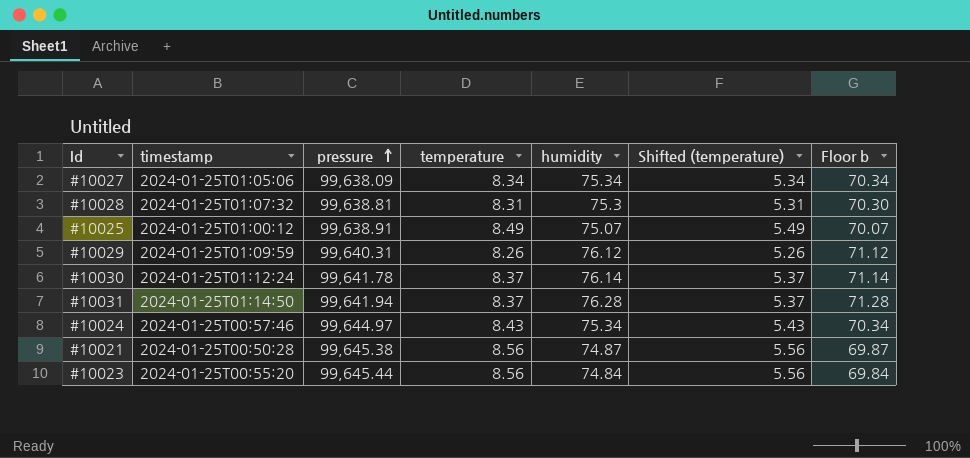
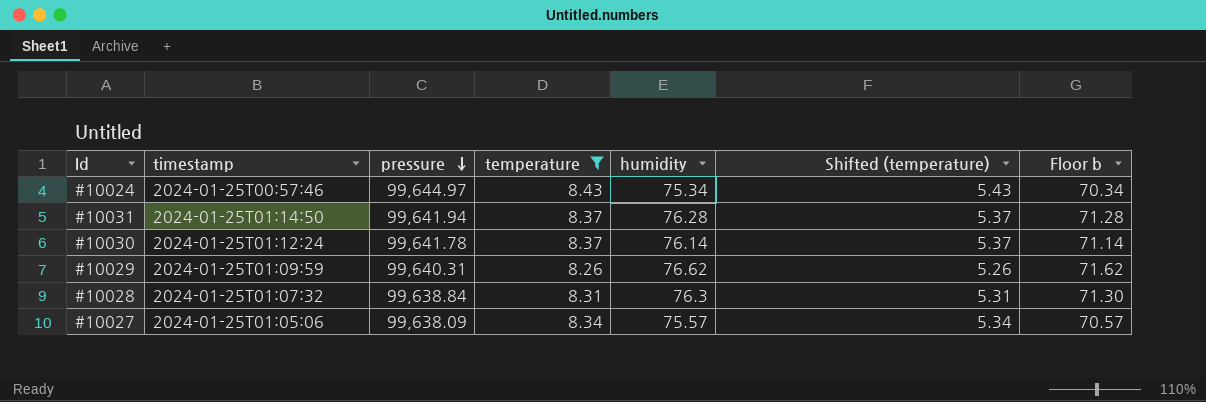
filter: none -> temperature <= 8.43
row order: pressure ascending -> pressure descending
#10029 | humidity: 76.12 -> 76.62
#10029 | Floor b: 71.12 -> 71.62
#10028 | pressure: 99,638.81 -> 99,638.84
#10028 | humidity: 75.3 -> 76.3
#10028 | Floor b: 70.30 -> 71.30
#10027 | humidity: 75.34 -> 75.57
#10027 | Floor b: 70.34 -> 70.57

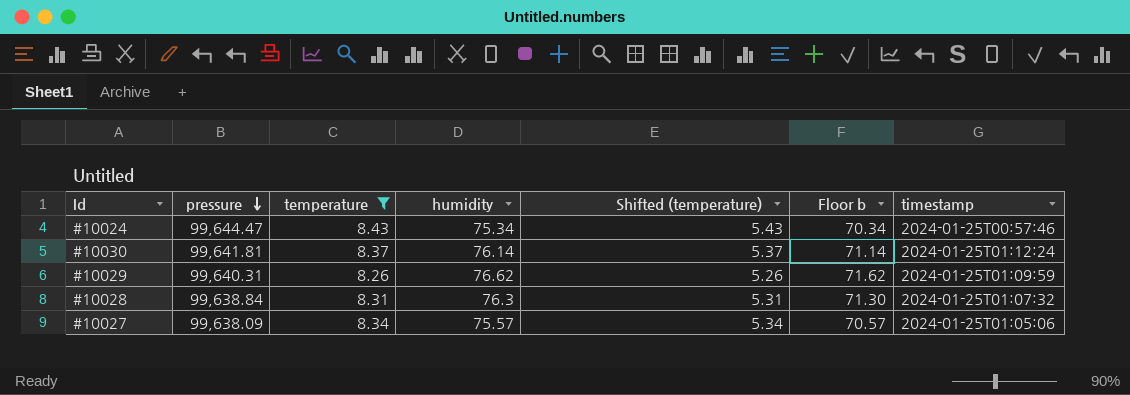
column timestamp | position: 2 -> 7
row #10031: 2024-01-25T01:14:50 | 99,641.94 | 8.37 | 76.28 | 5.37 | 71.28 -> none
#10024 | pressure: 99,644.97 -> 99,644.47
#10030 | pressure: 99,641.78 -> 99,641.81

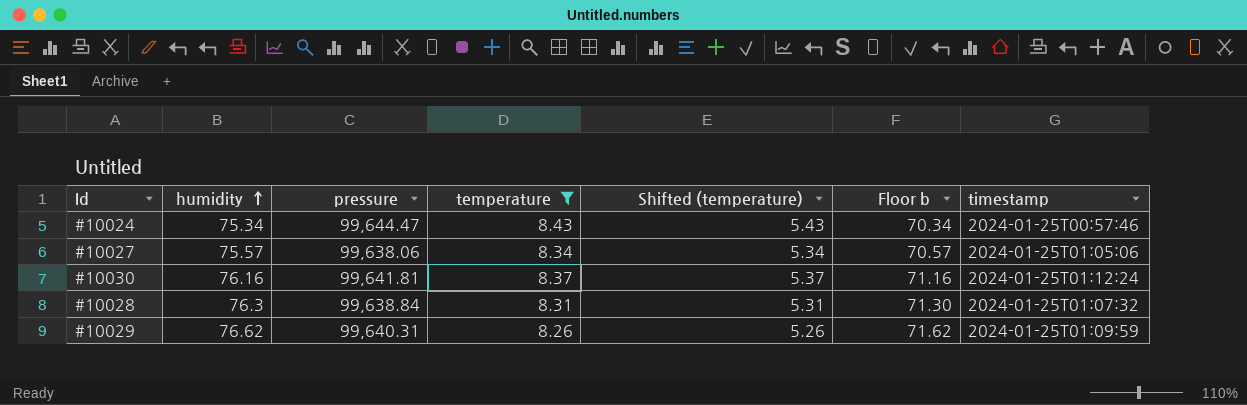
row order: pressure descending -> humidity ascending
column humidity | position: 4 -> 2
#10027 | pressure: 99,638.09 -> 99,638.06
#10030 | humidity: 76.14 -> 76.16
#10030 | Floor b: 71.14 -> 71.16

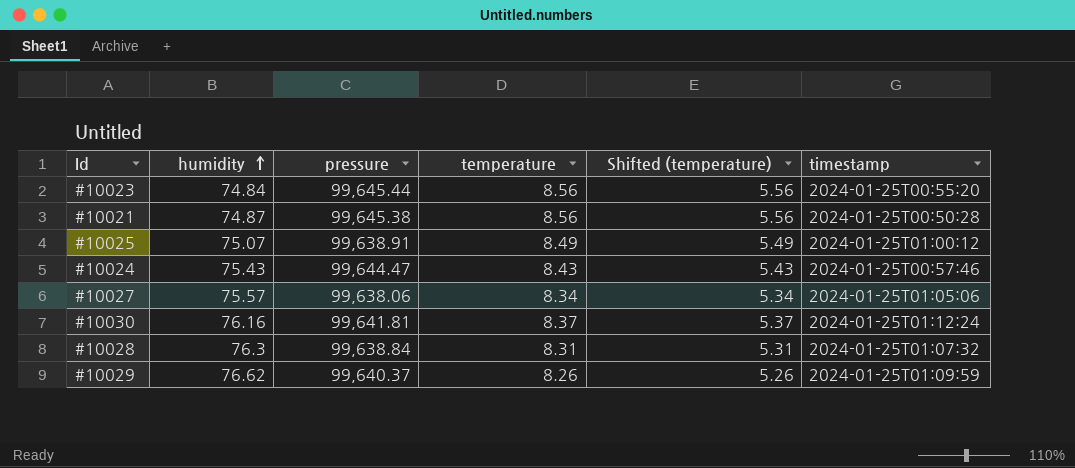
filter: temperature <= 8.43 -> none
column Floor b | formula: [humidity] - 5 -> none
#10024 | humidity: 75.34 -> 75.43
#10029 | pressure: 99,640.31 -> 99,640.37

